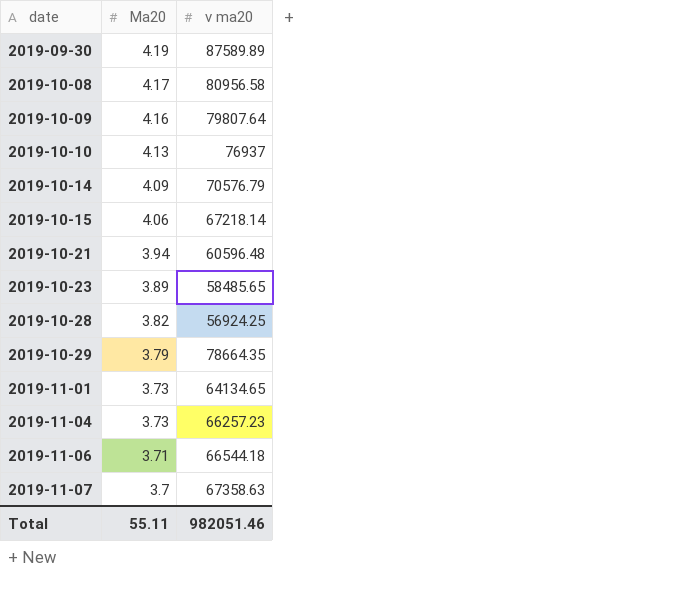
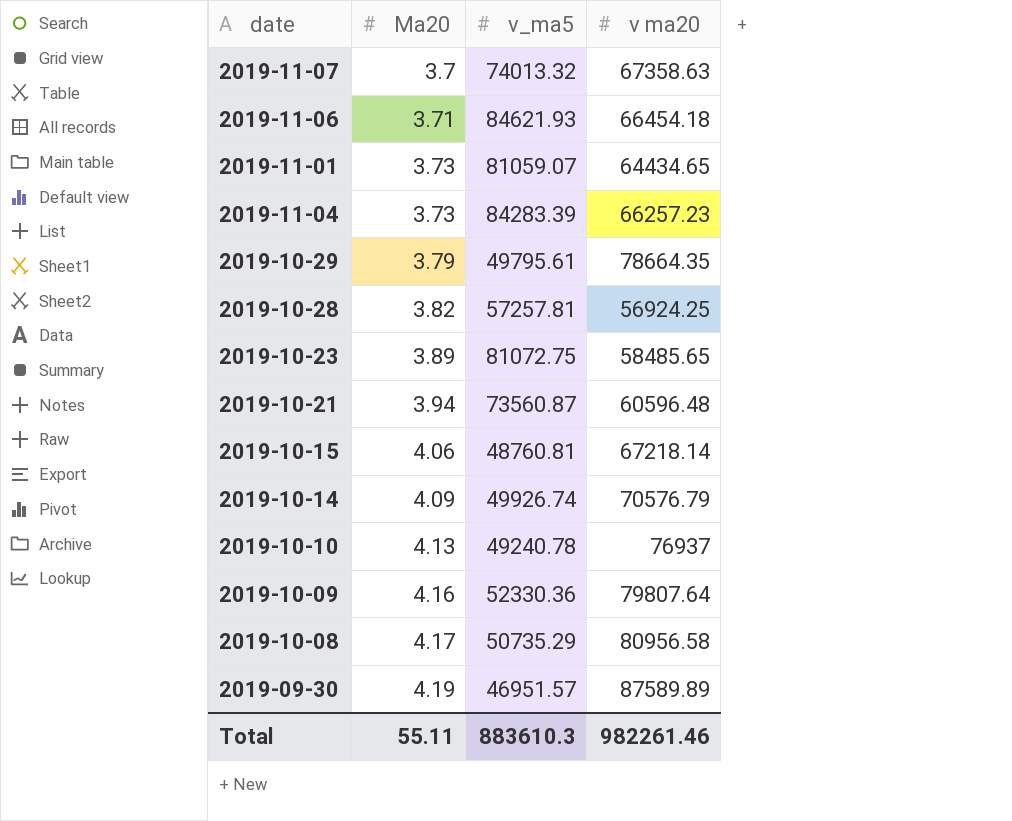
row order: date ascending -> Ma20 ascending
column v_ma5 | position: none -> 3
2019-11-06 | v ma20: 66544.18 -> 66454.18
2019-11-01 | v ma20: 64134.65 -> 64434.65
Total | v ma20: 982051.46 -> 982261.46

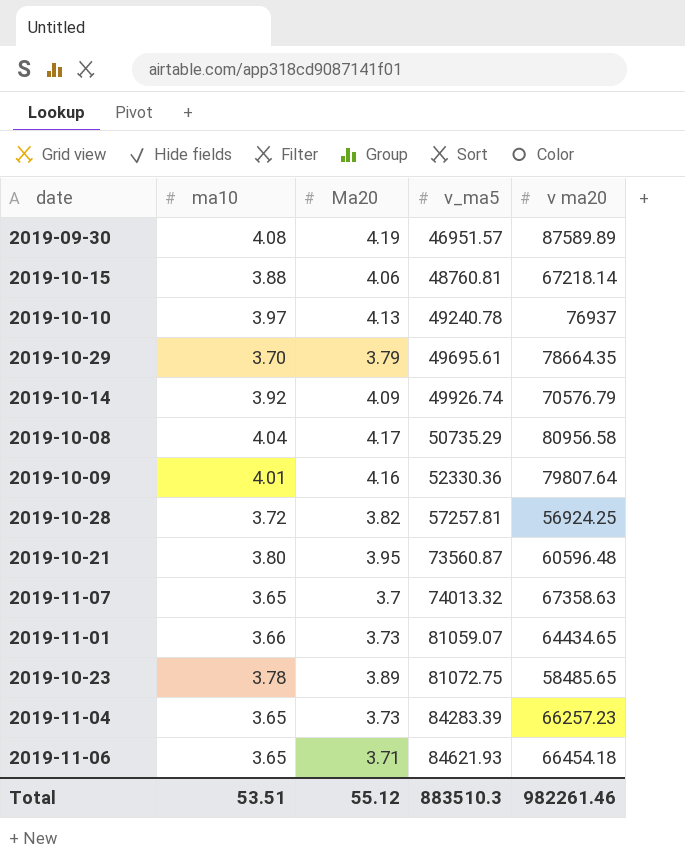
row order: Ma20 ascending -> v_ma5 ascending
column ma10 | position: none -> 2
2019-10-29 | v_ma5: 49795.61 -> 49695.61
2019-10-21 | Ma20: 3.94 -> 3.95
Total | Ma20: 55.11 -> 55.12
Total | v_ma5: 883610.3 -> 883510.3

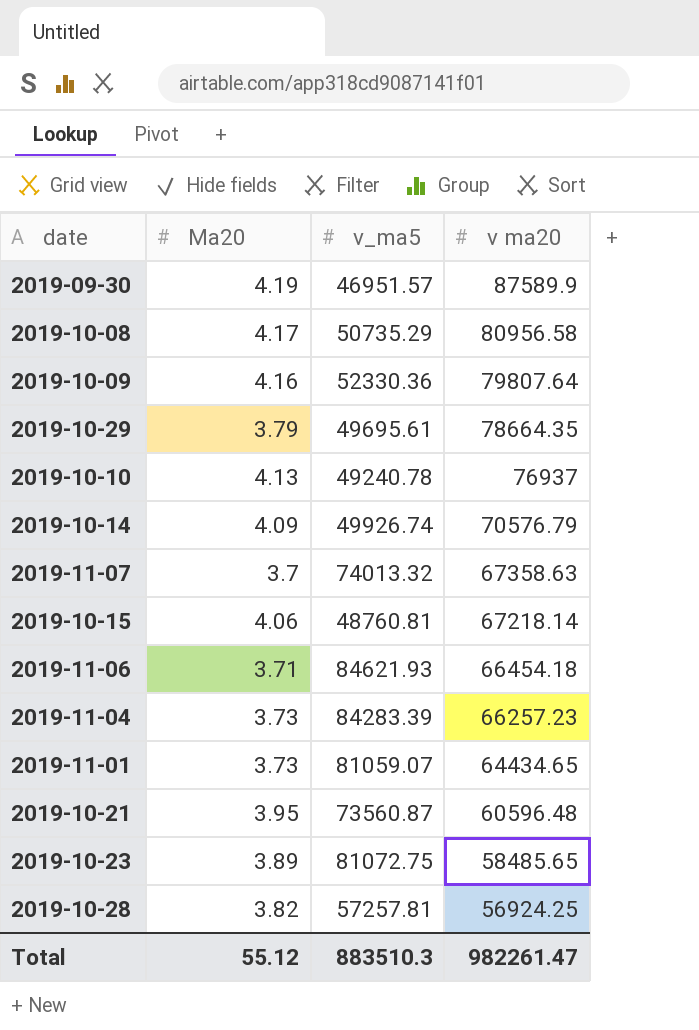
row order: v_ma5 ascending -> v ma20 descending
column ma10 | position: 2 -> none
2019-09-30 | v ma20: 87589.89 -> 87589.9
Total | v ma20: 982261.46 -> 982261.47

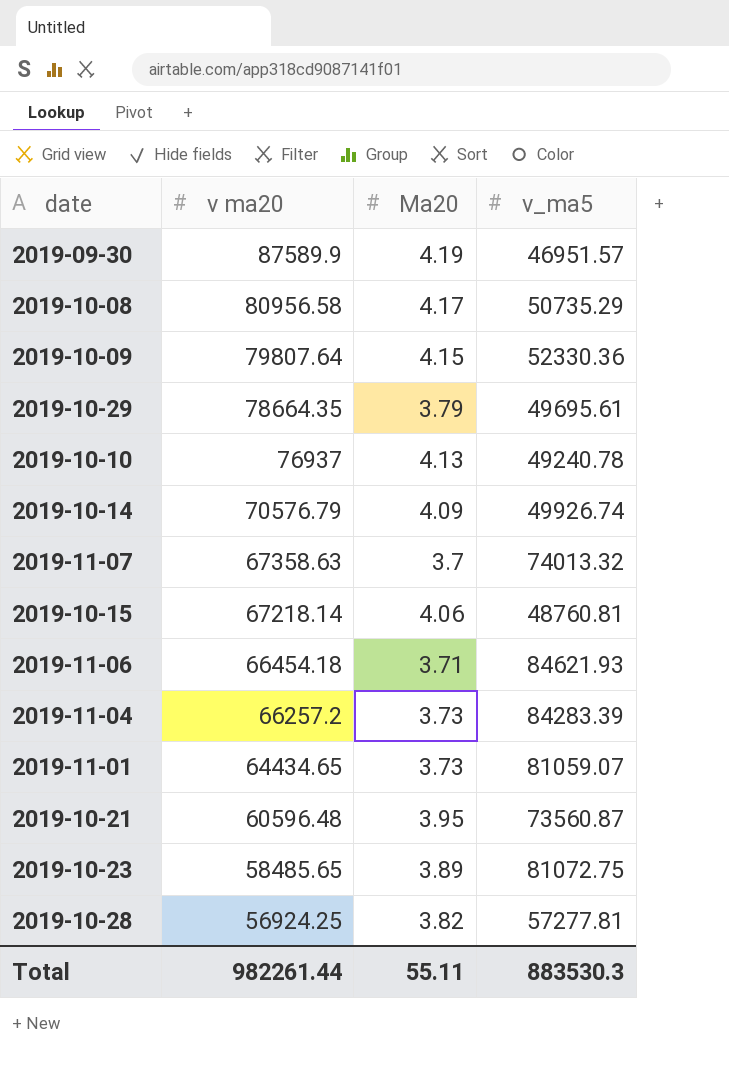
column v ma20 | position: 4 -> 2
2019-10-09 | Ma20: 4.16 -> 4.15
2019-11-04 | v ma20: 66257.23 -> 66257.2
2019-10-28 | v_ma5: 57257.81 -> 57277.81
Total | v ma20: 982261.47 -> 982261.44
Total | Ma20: 55.12 -> 55.11
Total | v_ma5: 883510.3 -> 883530.3

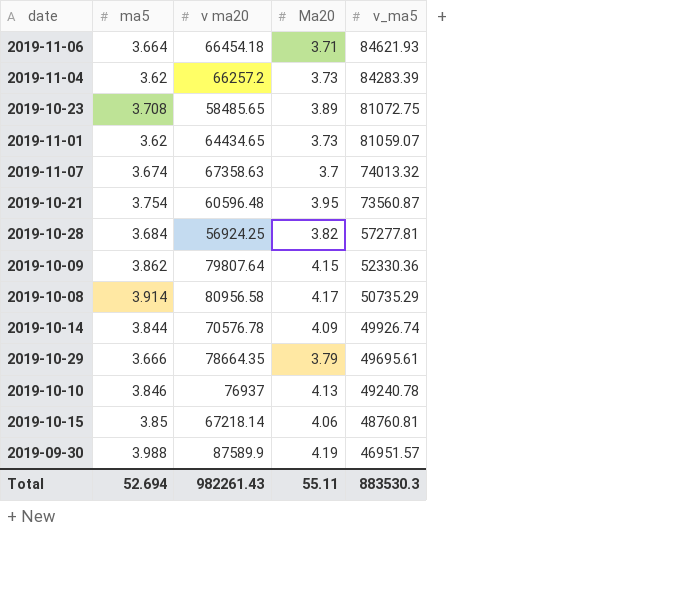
row order: v ma20 descending -> v_ma5 descending
column ma5 | position: none -> 2
2019-10-14 | v ma20: 70576.79 -> 70576.78
Total | v ma20: 982261.44 -> 982261.43

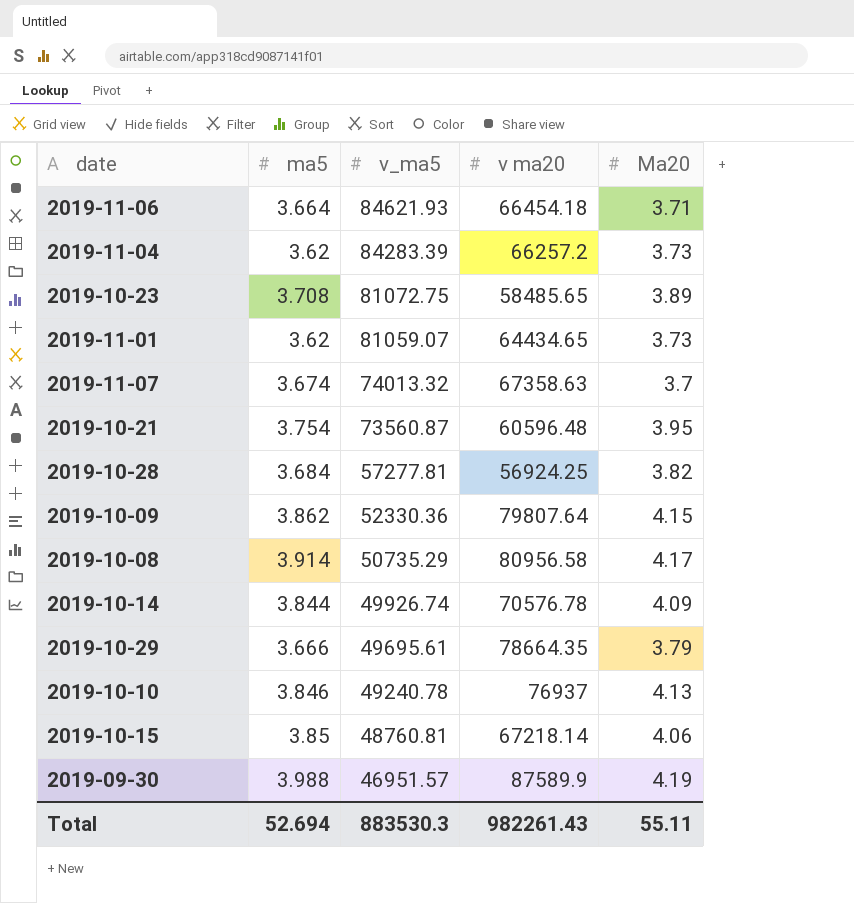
column v_ma5 | position: 5 -> 3

